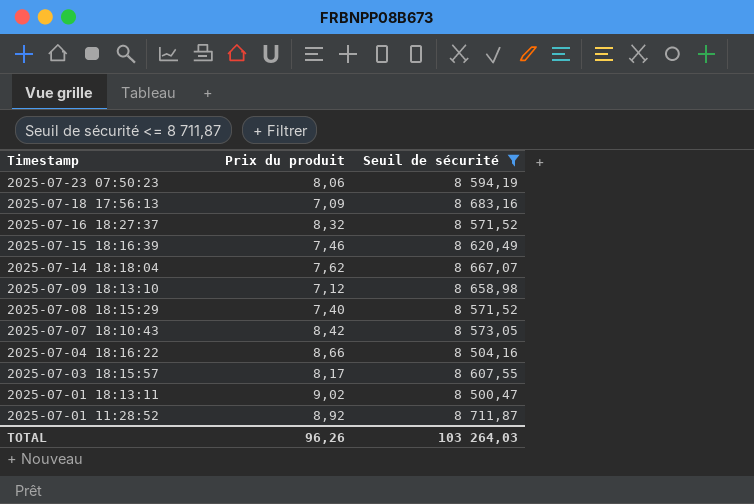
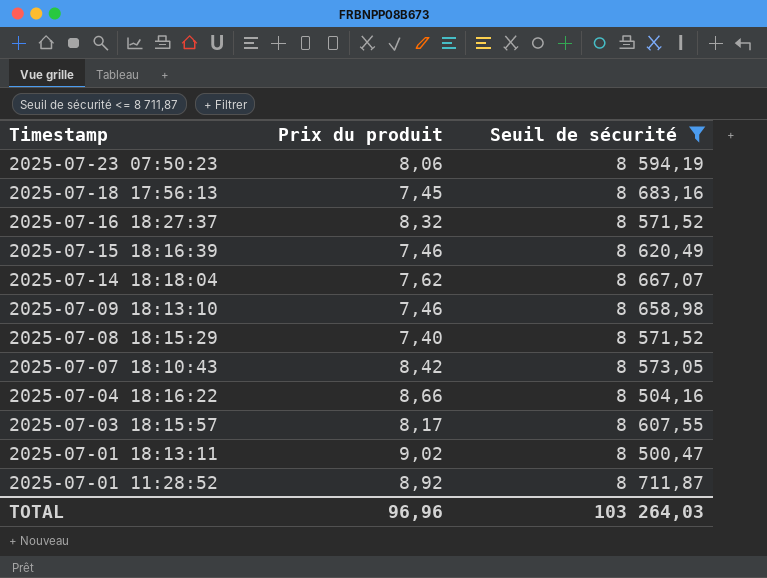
2025-07-18 17:56:13 | Prix du produit: 7,09 -> 7,45
2025-07-09 18:13:10 | Prix du produit: 7,12 -> 7,46
TOTAL | Prix du produit: 96,26 -> 96,96

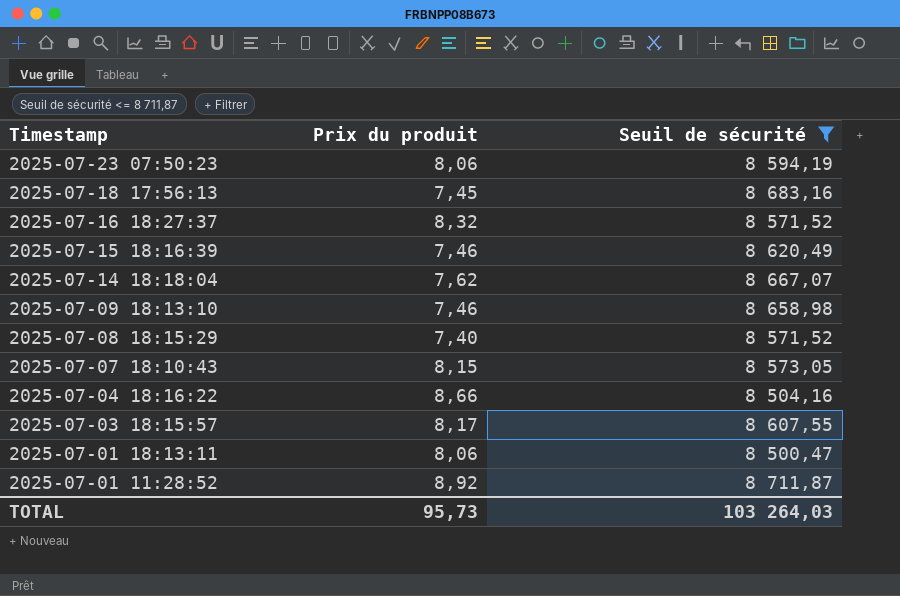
2025-07-07 18:10:43 | Prix du produit: 8,42 -> 8,15
2025-07-01 18:13:11 | Prix du produit: 9,02 -> 8,06
TOTAL | Prix du produit: 96,96 -> 95,73

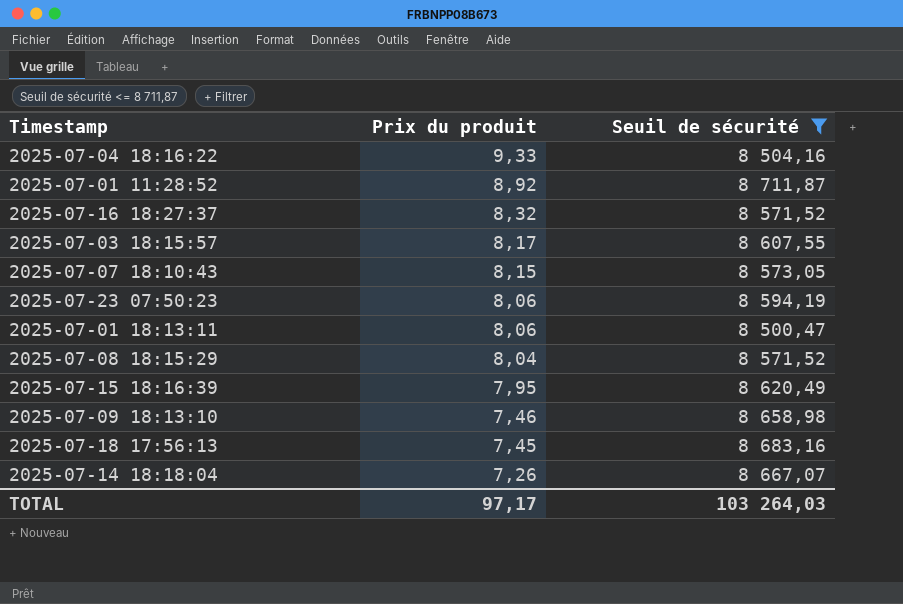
row order: Timestamp descending -> Prix du produit descending
2025-07-04 18:16:22 | Prix du produit: 8,66 -> 9,33
2025-07-08 18:15:29 | Prix du produit: 7,40 -> 8,04
2025-07-15 18:16:39 | Prix du produit: 7,46 -> 7,95
2025-07-14 18:18:04 | Prix du produit: 7,62 -> 7,26
TOTAL | Prix du produit: 95,73 -> 97,17

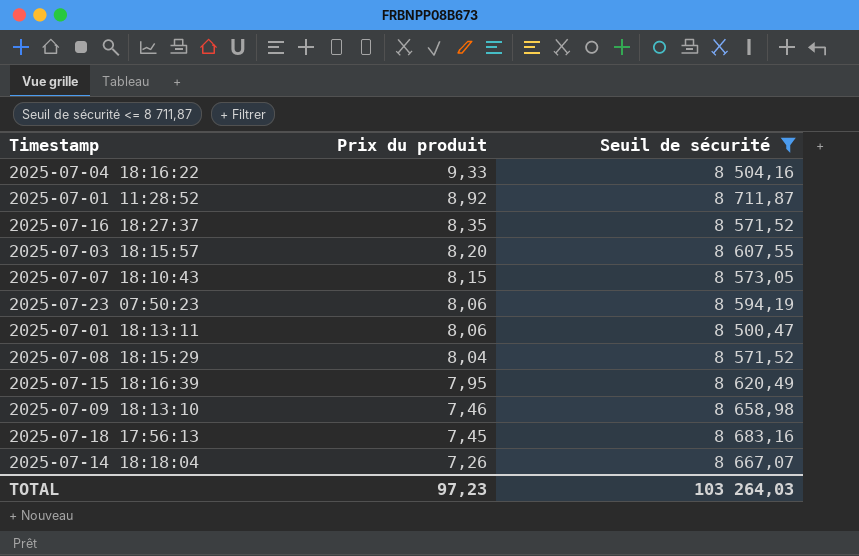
2025-07-16 18:27:37 | Prix du produit: 8,32 -> 8,35
2025-07-03 18:15:57 | Prix du produit: 8,17 -> 8,20
TOTAL | Prix du produit: 97,17 -> 97,23

